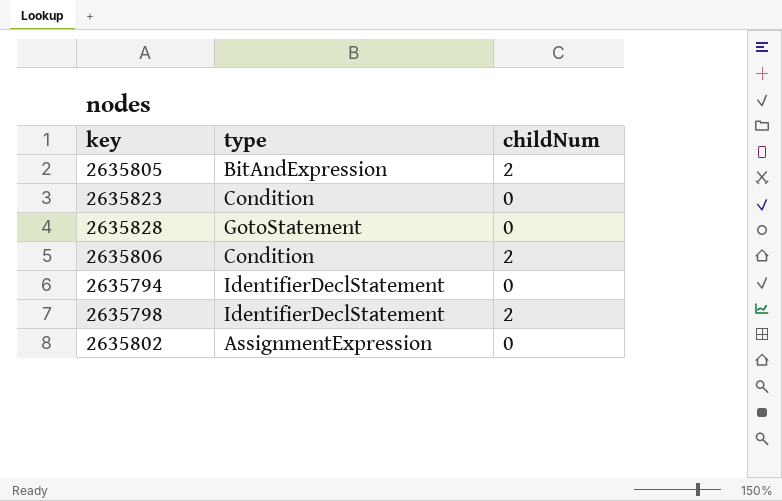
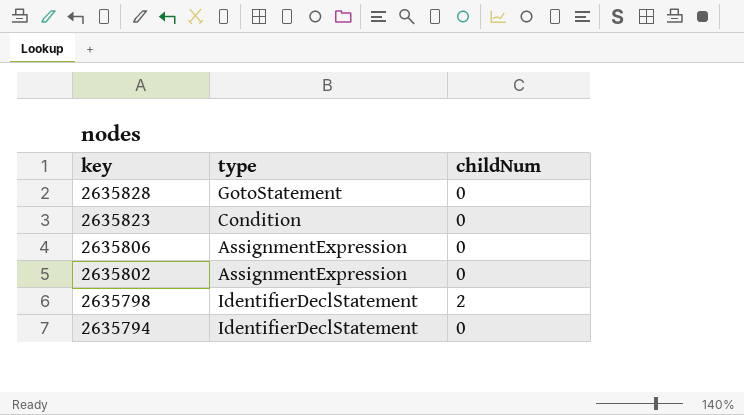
row order: none -> key descending
row 2635805: BitAndExpression | 2 -> none
2635806 | type: Condition -> AssignmentExpression
2635806 | childNum: 2 -> 0

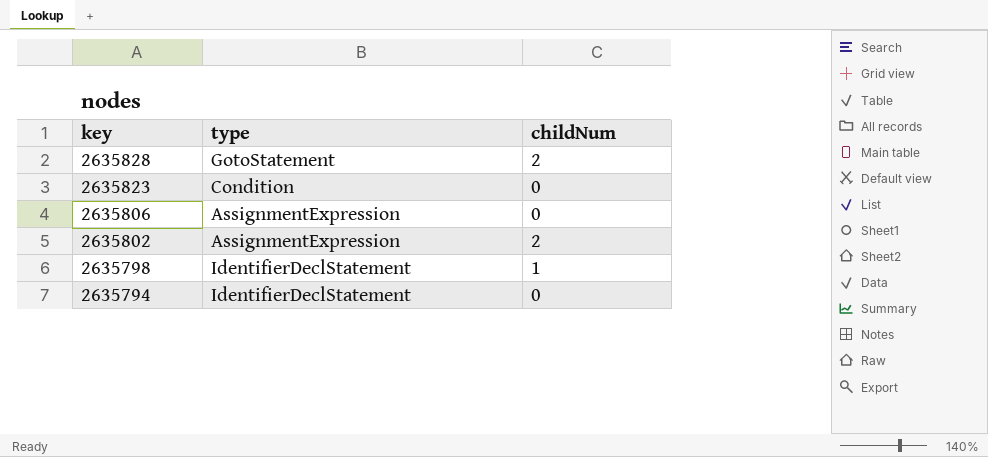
2635828 | childNum: 0 -> 2
2635802 | childNum: 0 -> 2
2635798 | childNum: 2 -> 1

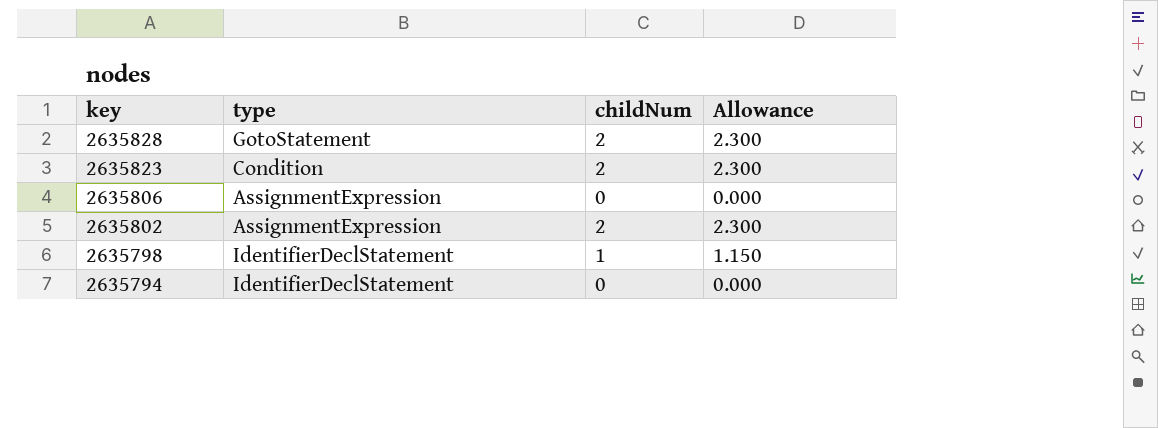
column Allowance | formula: none -> [childNum] * 1.15
2635823 | childNum: 0 -> 2

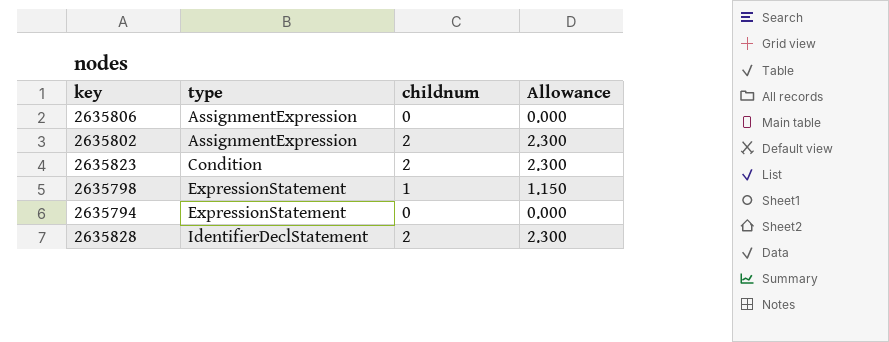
row order: key descending -> type ascending
column name: childNum -> childnum
2635798 | type: IdentifierDeclStatement -> ExpressionStatement
2635794 | type: IdentifierDeclStatement -> ExpressionStatement
2635828 | type: GotoStatement -> IdentifierDeclStatement

